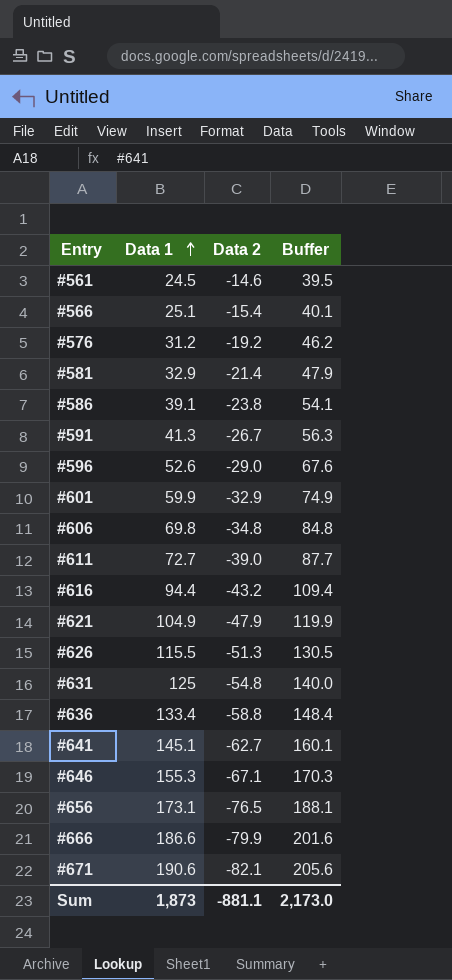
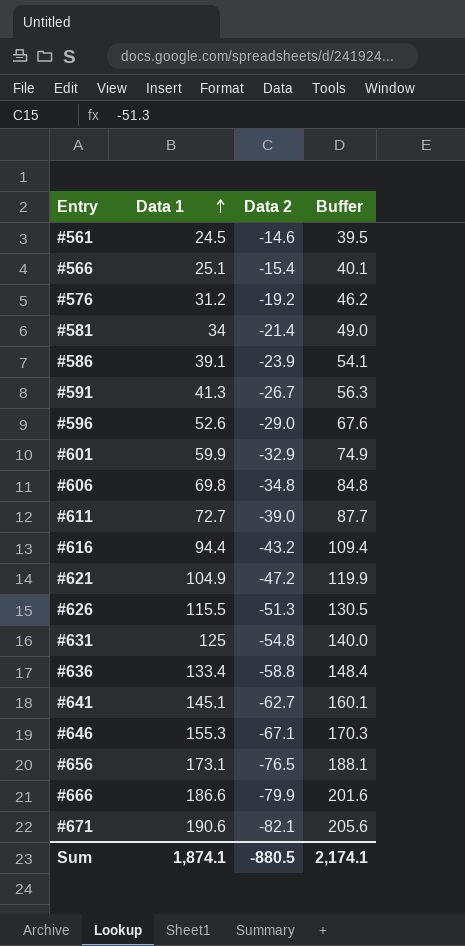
#581 | Data 1: 32.9 -> 34
#581 | Buffer: 47.9 -> 49.0
#586 | Data 2: -23.8 -> -23.9
#621 | Data 2: -47.9 -> -47.2
Sum | Data 1: 1,873 -> 1,874.1
Sum | Data 2: -881.1 -> -880.5
Sum | Buffer: 2,173.0 -> 2,174.1

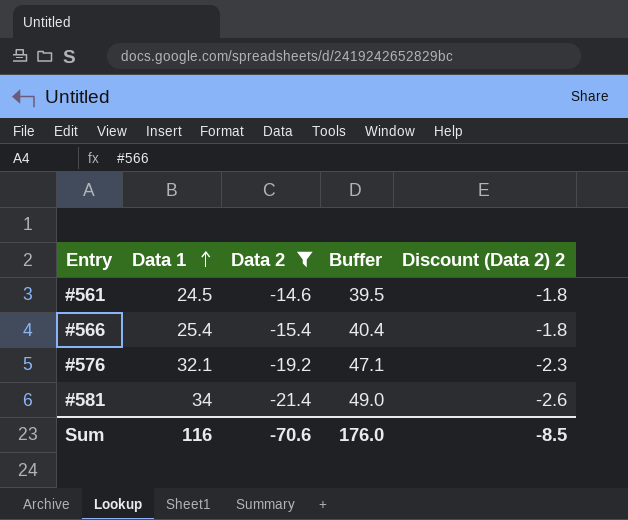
filter: none -> Data 2 >= -21.4
column Discount (Data 2) 2 | formula: none -> [Data 2] * 0.12
#566 | Data 1: 25.1 -> 25.4
#566 | Buffer: 40.1 -> 40.4
#576 | Data 1: 31.2 -> 32.1
#576 | Buffer: 46.2 -> 47.1
Sum | Data 1: 1,874.1 -> 116
Sum | Data 2: -880.5 -> -70.6
Sum | Buffer: 2,174.1 -> 176.0

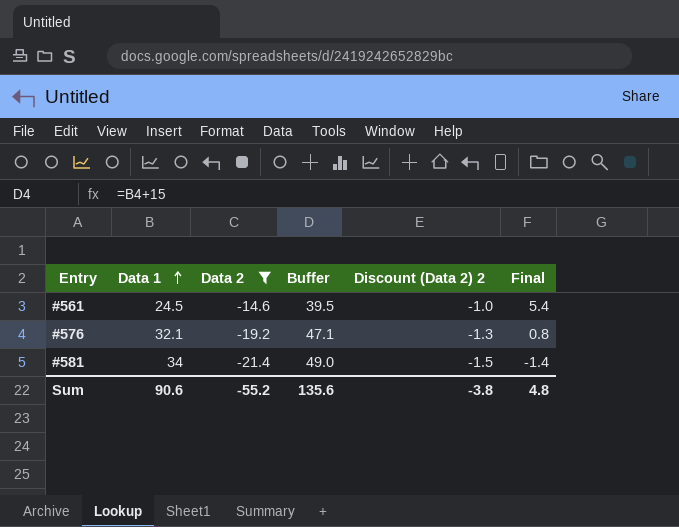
column Discount (Data 2) 2 | formula: [Data 2] * 0.12 -> [Data 2] * 0.07
column Final | formula: none -> [Data 2] + 20
row #566: 25.4 | -15.4 | 40.4 | -1.8 -> none
Sum | Data 1: 116 -> 90.6
Sum | Data 2: -70.6 -> -55.2
Sum | Buffer: 176.0 -> 135.6
Sum | Discount (Data 2) 2: -8.5 -> -3.8

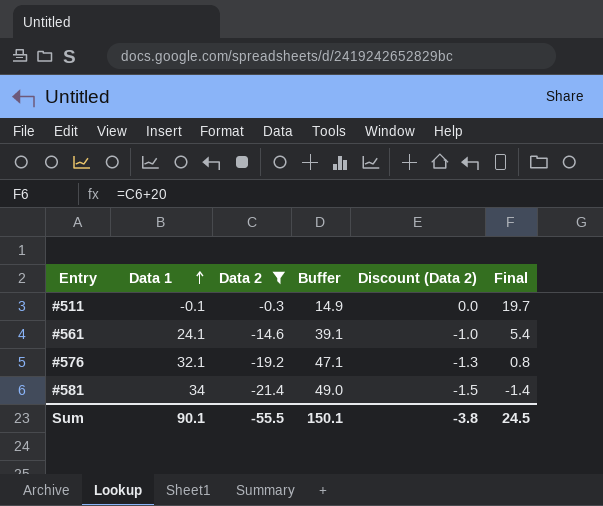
column name: Discount (Data 2) 2 -> Discount (Data 2)
row #511: none -> -0.1 | -0.3 | 14.9 | 0.0 | 19.7
#561 | Data 1: 24.5 -> 24.1
#561 | Buffer: 39.5 -> 39.1
Sum | Data 1: 90.6 -> 90.1
Sum | Data 2: -55.2 -> -55.5
Sum | Buffer: 135.6 -> 150.1
Sum | Final: 4.8 -> 24.5

